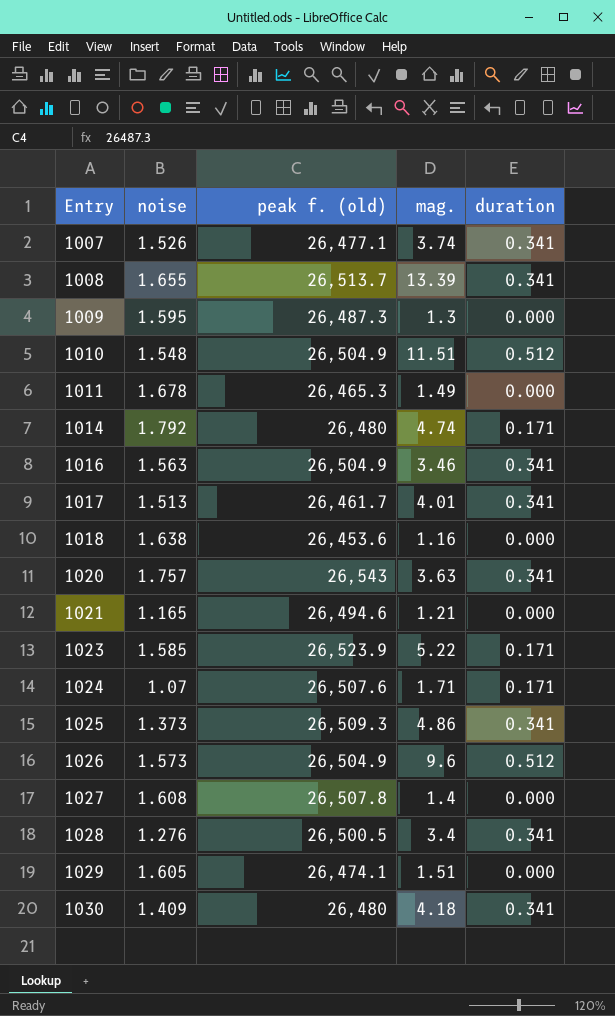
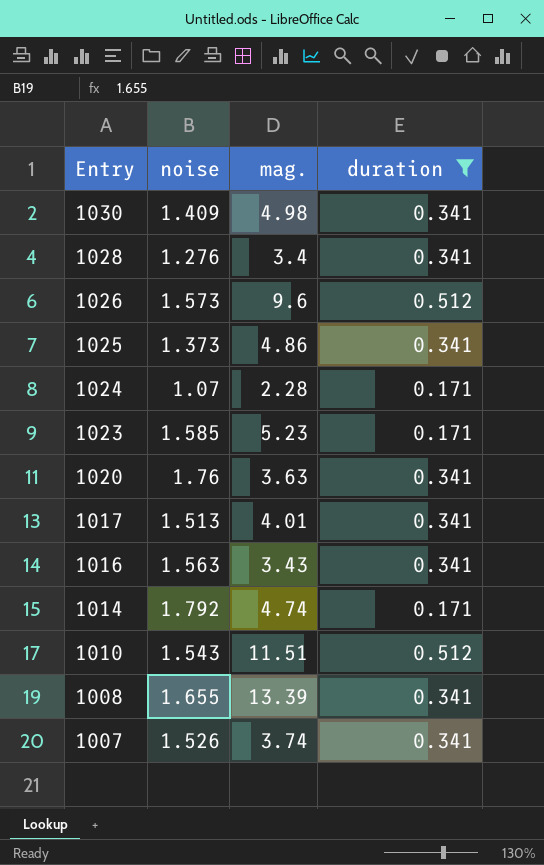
filter: none -> duration != 0.000
row order: Entry ascending -> Entry descending
column peak f. (old) | position: 3 -> none
1030 | mag.: 4.18 -> 4.98
1024 | mag.: 1.71 -> 2.28
1023 | mag.: 5.22 -> 5.23
1020 | noise: 1.757 -> 1.76
1016 | mag.: 3.46 -> 3.43
1010 | noise: 1.548 -> 1.543

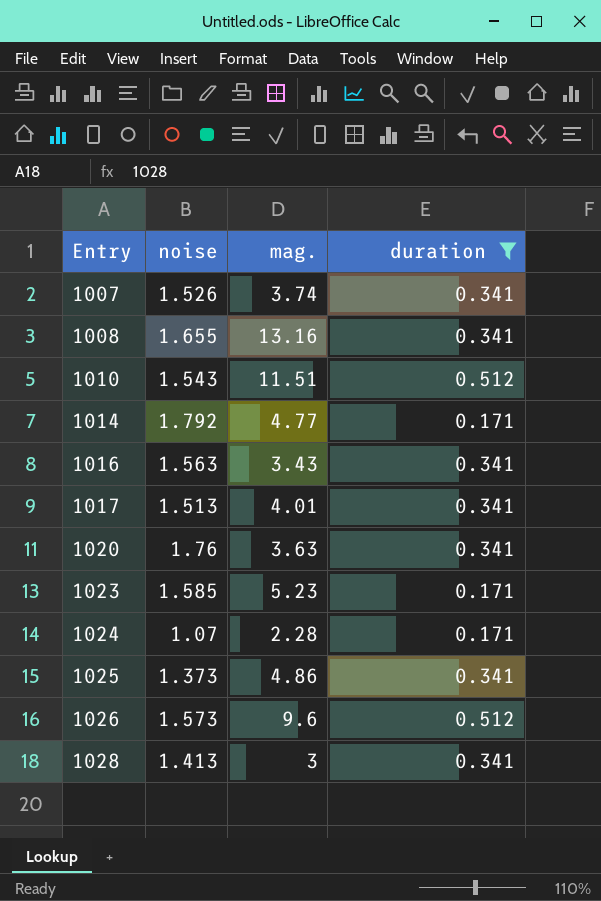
row order: Entry descending -> Entry ascending
row 1030: 1.409 | 4.98 | 0.341 -> none
1008 | mag.: 13.39 -> 13.16
1014 | mag.: 4.74 -> 4.77
1028 | noise: 1.276 -> 1.413
1028 | mag.: 3.4 -> 3

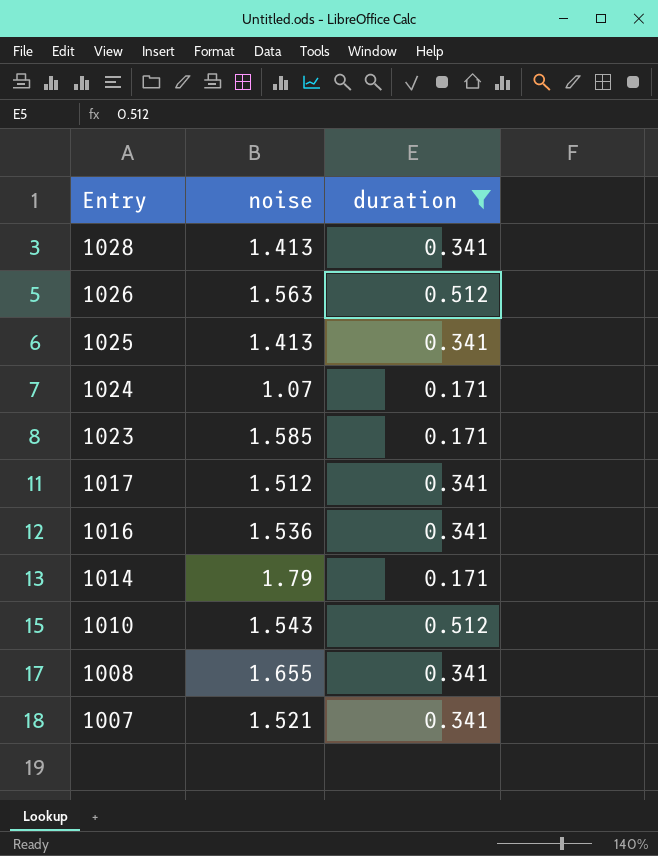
row order: Entry ascending -> Entry descending
column mag. | position: 3 -> none
row 1020: 1.76 | 3.63 | 0.341 -> none
1026 | noise: 1.573 -> 1.563
1025 | noise: 1.373 -> 1.413
1017 | noise: 1.513 -> 1.512
1016 | noise: 1.563 -> 1.536
1014 | noise: 1.792 -> 1.79
1007 | noise: 1.526 -> 1.521

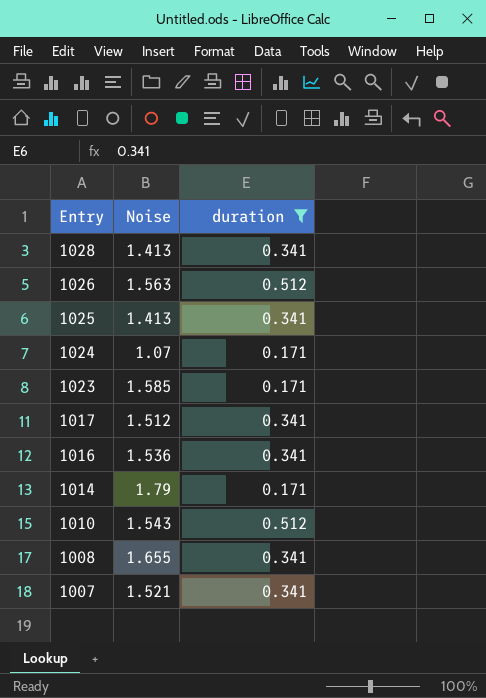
column name: noise -> Noise

